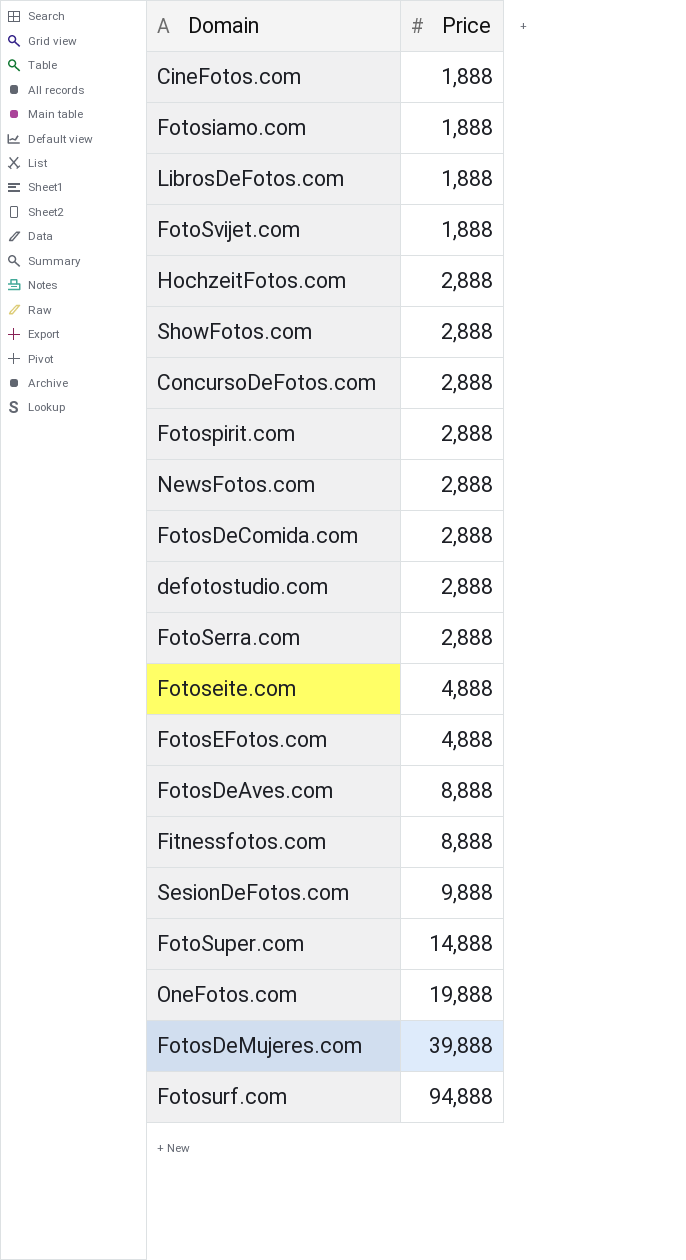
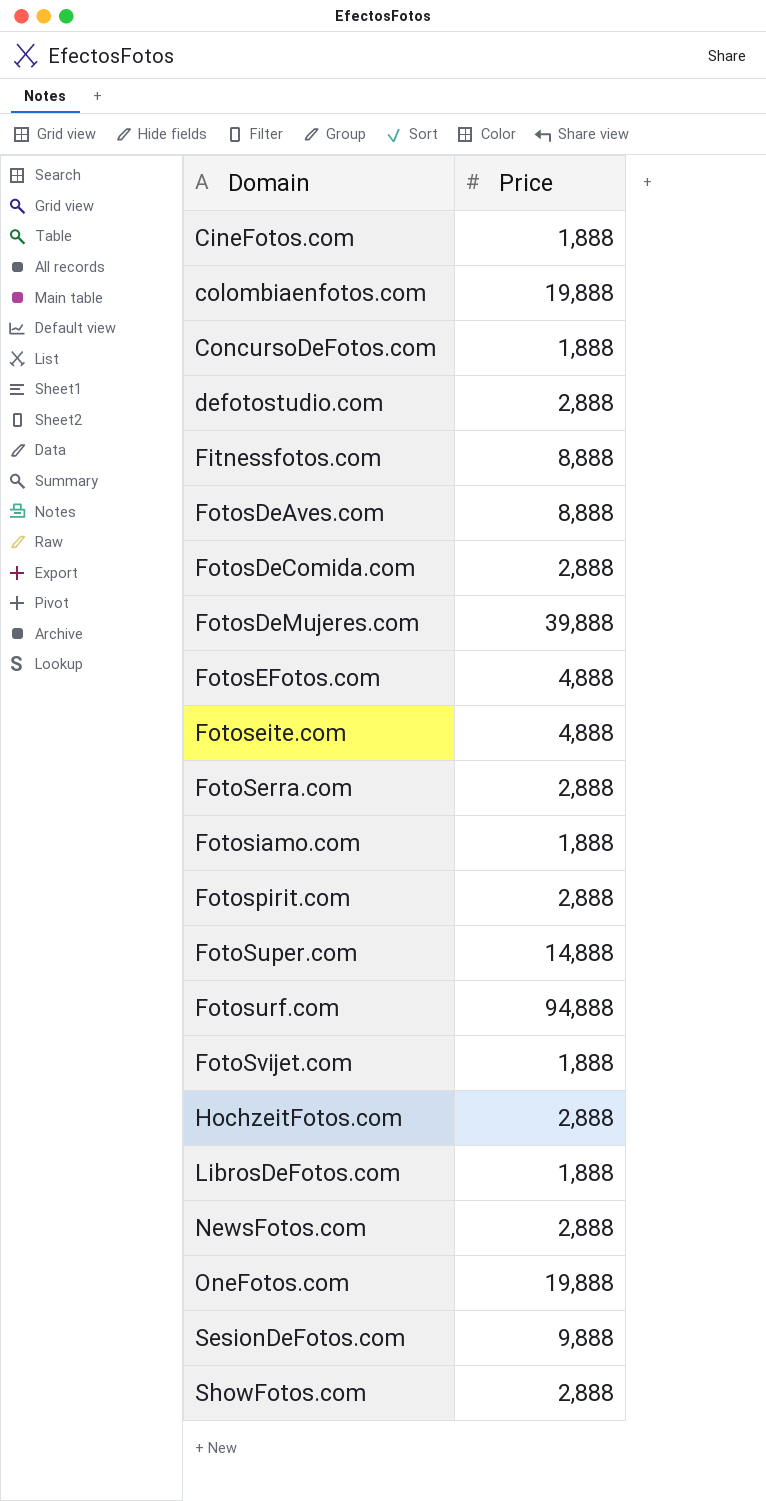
row order: Price ascending -> Domain ascending
row colombiaenfotos.com: none -> 19,888
ConcursoDeFotos.com | Price: 2,888 -> 1,888

